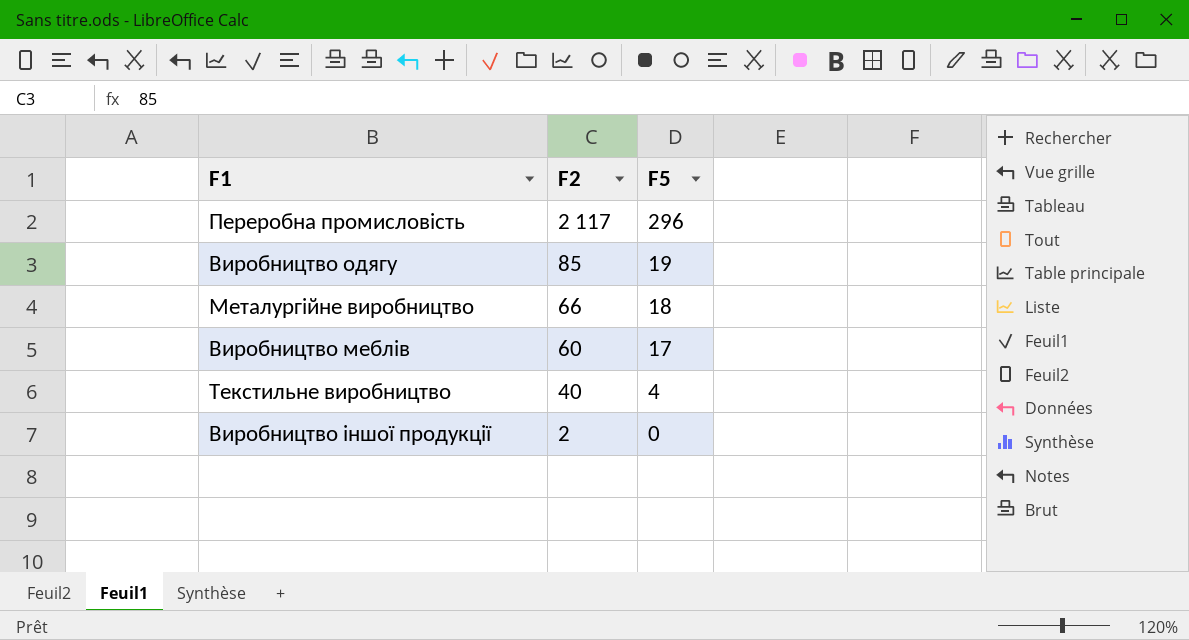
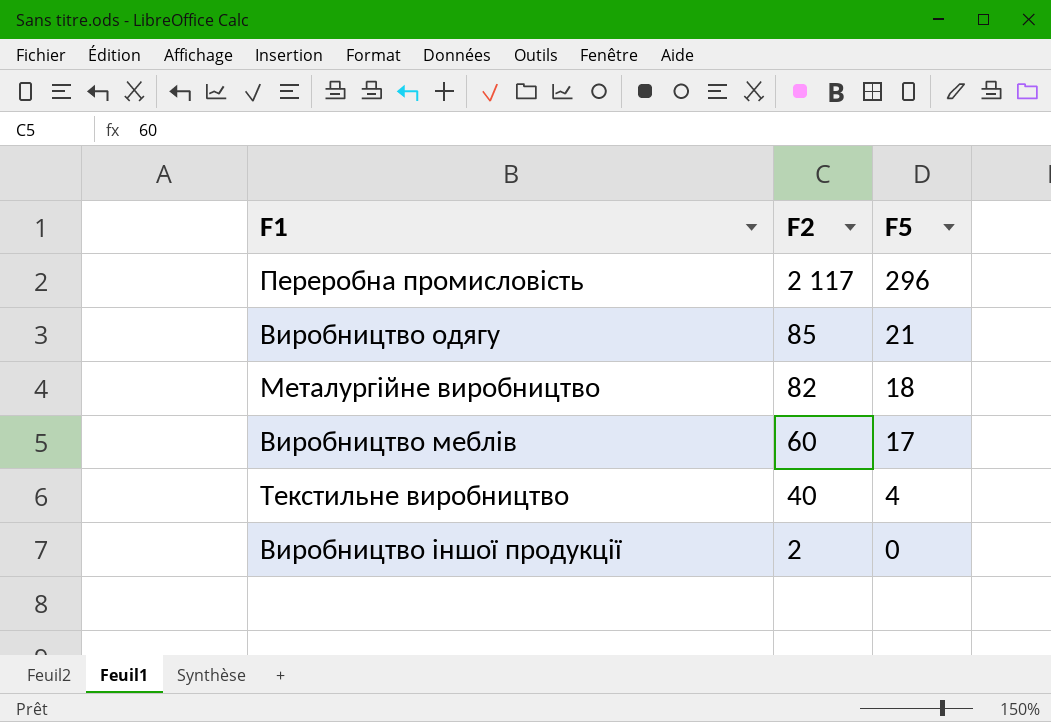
Виробництво одягу | F5: 19 -> 21
Металургійне виробництво | F2: 66 -> 82

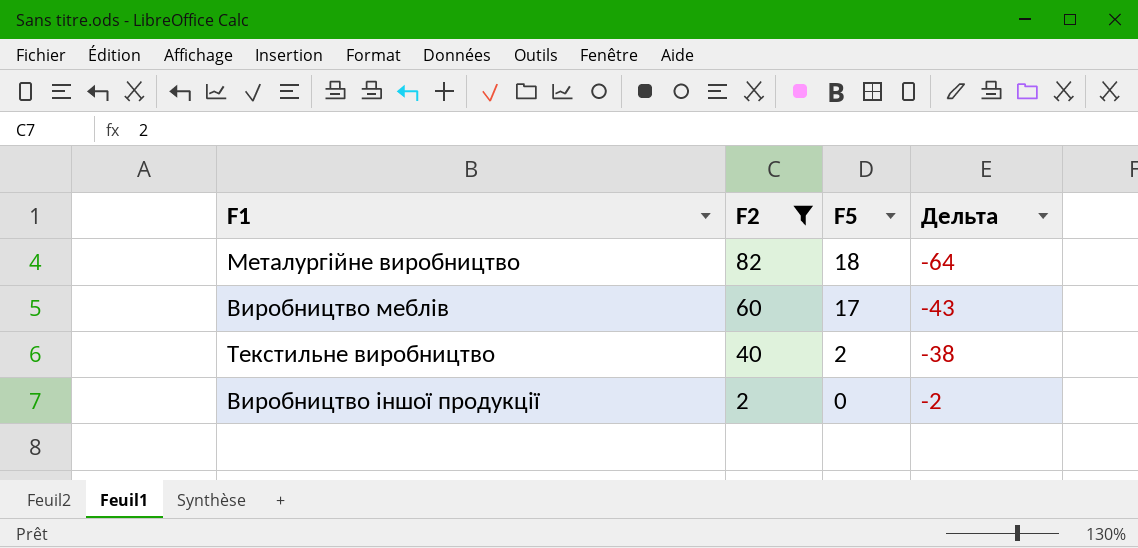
filter: none -> F2 <= 82
column Дельта | formula: none -> [F5] - [F2]
Текстильне виробництво | F5: 4 -> 2

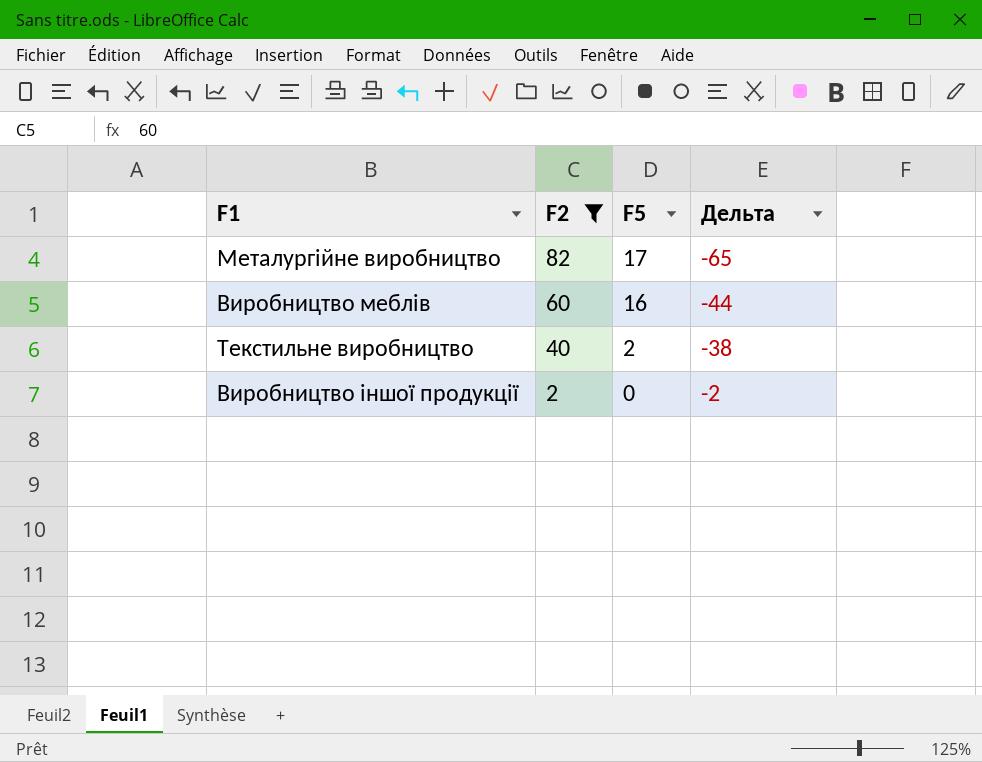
Металургійне виробництво | F5: 18 -> 17
Металургійне виробництво | Дельта: -64 -> -65
Виробництво меблів | F5: 17 -> 16
Виробництво меблів | Дельта: -43 -> -44

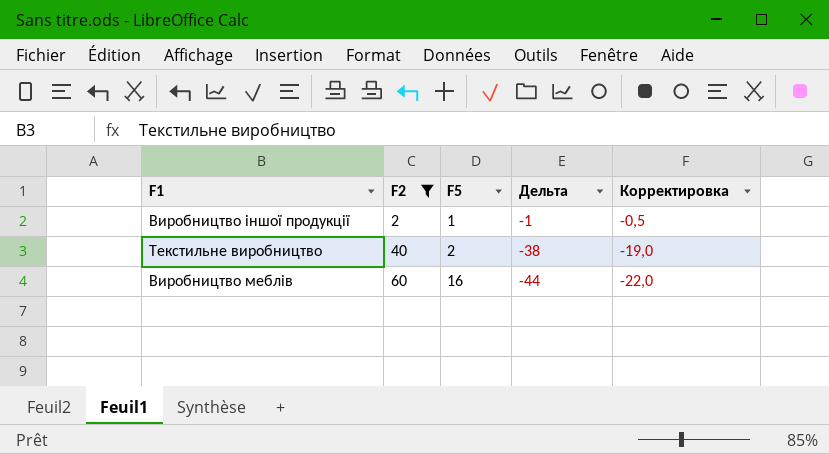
row order: F2 descending -> F2 ascending
column Корректировка | formula: none -> [Дельта] * 0,5
row Металургійне виробництво: 82 | 17 | -65 -> none
Виробництво іншої продукції | F5: 0 -> 1
Виробництво іншої продукції | Дельта: -2 -> -1

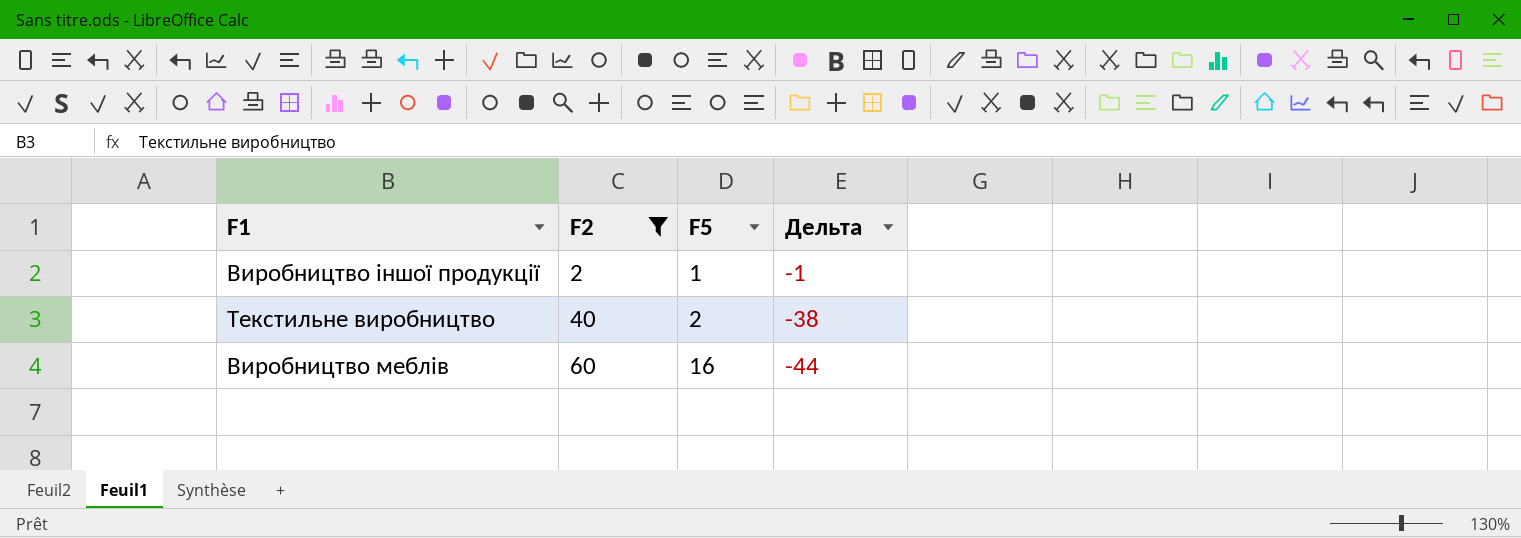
column Корректировка | formula: [Дельта] * 0,5 -> none

